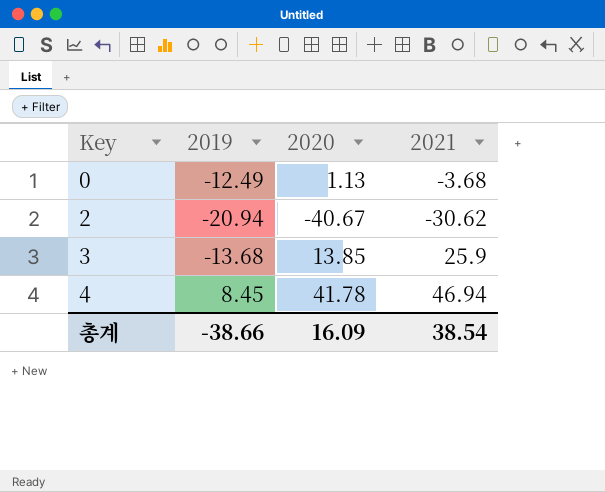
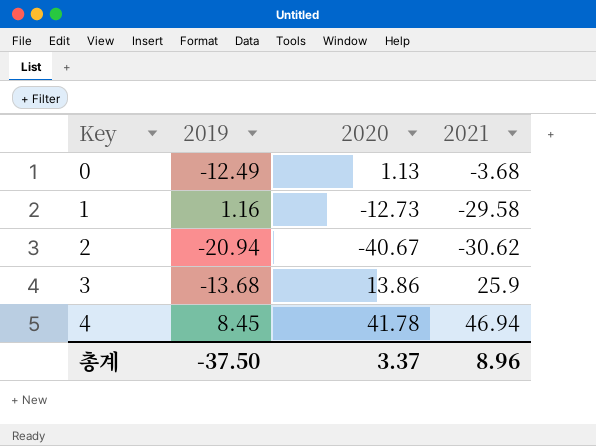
row 1: none -> 1.16 | -12.73 | -29.58
3 | 2020: 13.85 -> 13.86
총계 | 2019: -38.66 -> -37.50
총계 | 2020: 16.09 -> 3.37
총계 | 2021: 38.54 -> 8.96

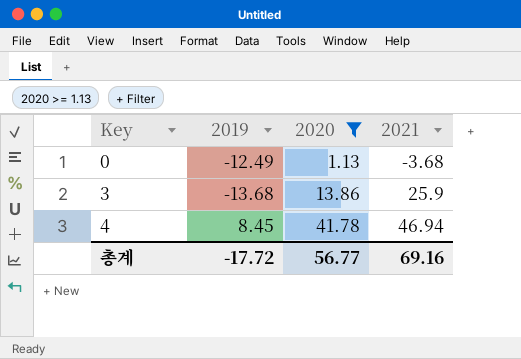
filter: none -> 2020 >= 1.13
총계 | 2019: -37.50 -> -17.72
총계 | 2020: 3.37 -> 56.77
총계 | 2021: 8.96 -> 69.16

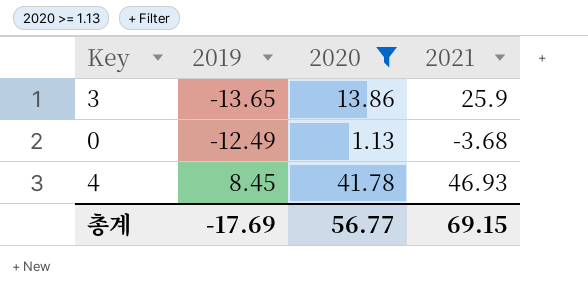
row order: Key ascending -> 2019 ascending
3 | 2019: -13.68 -> -13.65
4 | 2021: 46.94 -> 46.93
총계 | 2019: -17.72 -> -17.69
총계 | 2021: 69.16 -> 69.15

